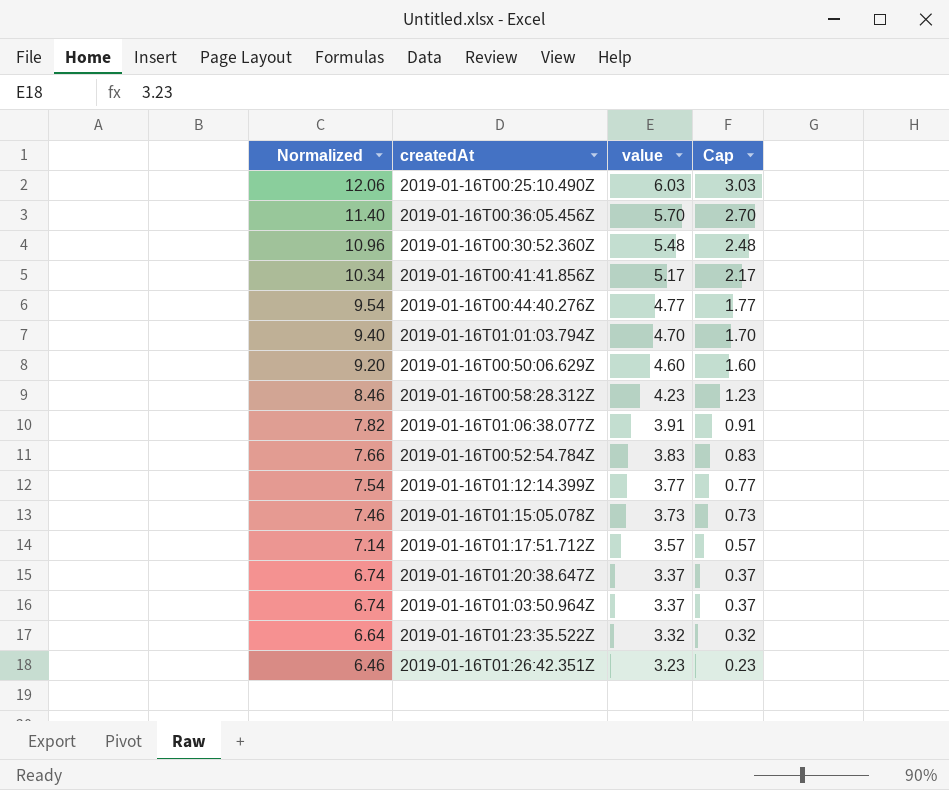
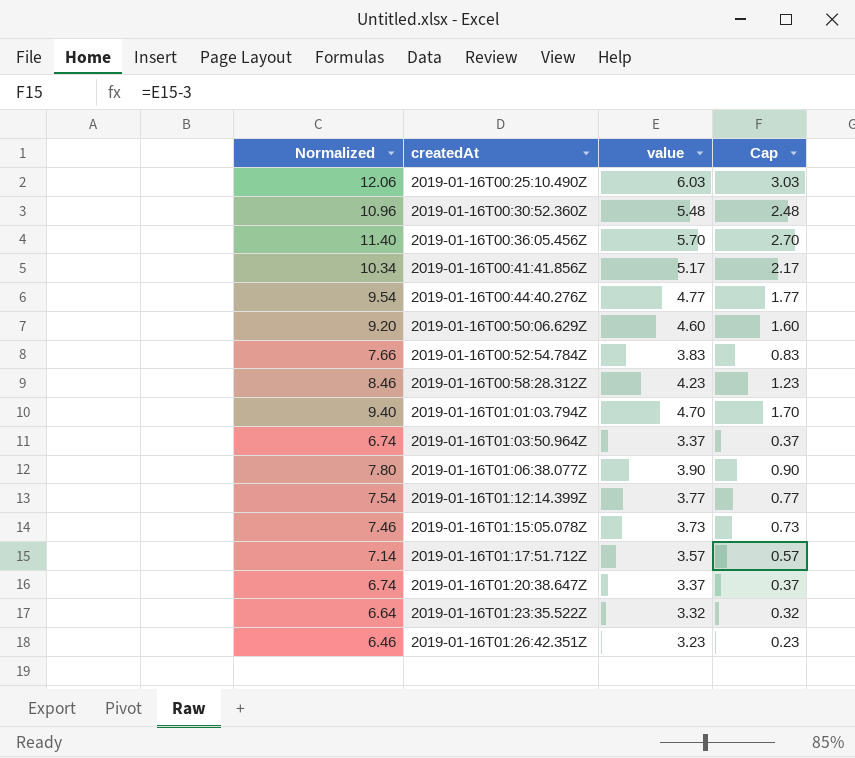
row order: Normalized descending -> createdAt ascending
2019-01-16T01:06:38.077Z | Normalized: 7.82 -> 7.80
2019-01-16T01:06:38.077Z | value: 3.91 -> 3.90
2019-01-16T01:06:38.077Z | Cap: 0.91 -> 0.90

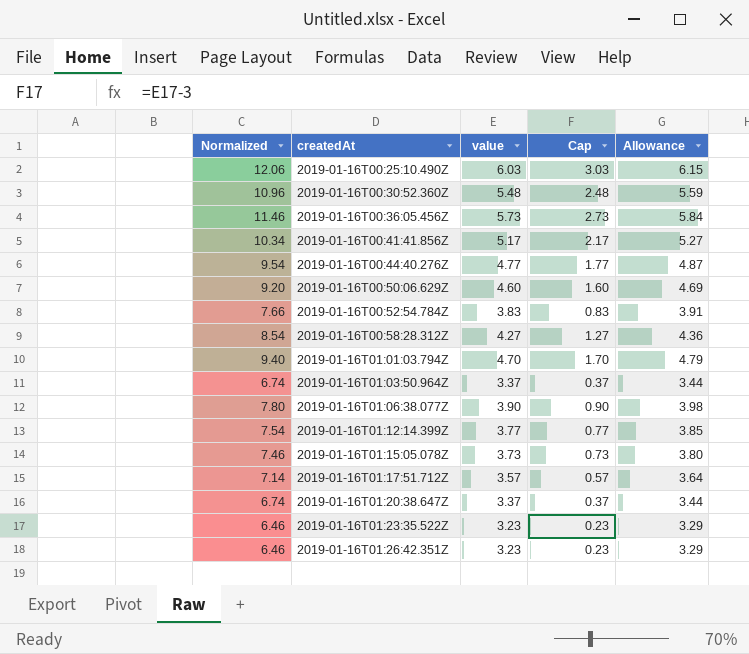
column Allowance | formula: none -> [value] * 1.02
2019-01-16T00:36:05.456Z | Normalized: 11.40 -> 11.46
2019-01-16T00:36:05.456Z | value: 5.70 -> 5.73
2019-01-16T00:36:05.456Z | Cap: 2.70 -> 2.73
2019-01-16T00:58:28.312Z | Normalized: 8.46 -> 8.54
2019-01-16T00:58:28.312Z | value: 4.23 -> 4.27
2019-01-16T00:58:28.312Z | Cap: 1.23 -> 1.27
2019-01-16T01:23:35.522Z | Normalized: 6.64 -> 6.46
2019-01-16T01:23:35.522Z | value: 3.32 -> 3.23
2019-01-16T01:23:35.522Z | Cap: 0.32 -> 0.23

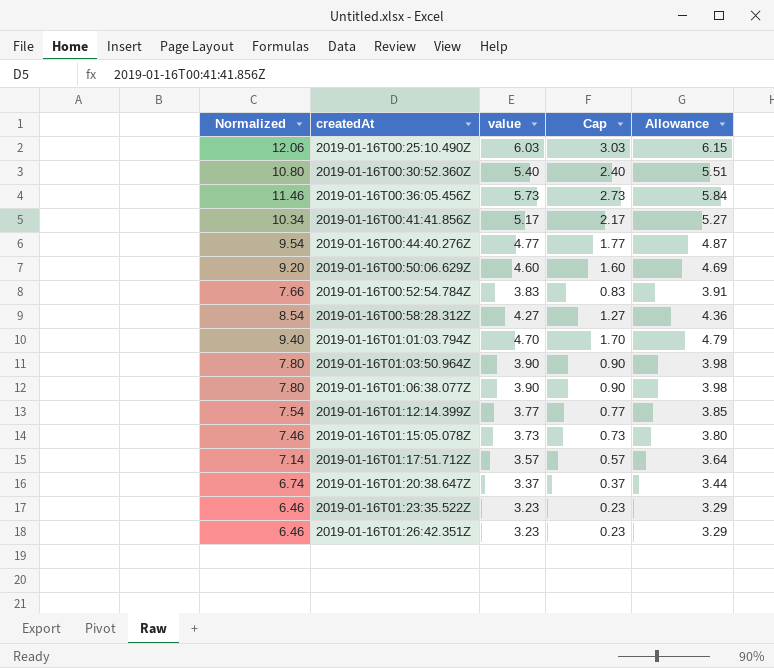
2019-01-16T00:30:52.360Z | Normalized: 10.96 -> 10.80
2019-01-16T00:30:52.360Z | value: 5.48 -> 5.40
2019-01-16T00:30:52.360Z | Cap: 2.48 -> 2.40
2019-01-16T00:30:52.360Z | Allowance: 5.59 -> 5.51
2019-01-16T01:03:50.964Z | Normalized: 6.74 -> 7.80
2019-01-16T01:03:50.964Z | value: 3.37 -> 3.90
2019-01-16T01:03:50.964Z | Cap: 0.37 -> 0.90
2019-01-16T01:03:50.964Z | Allowance: 3.44 -> 3.98

